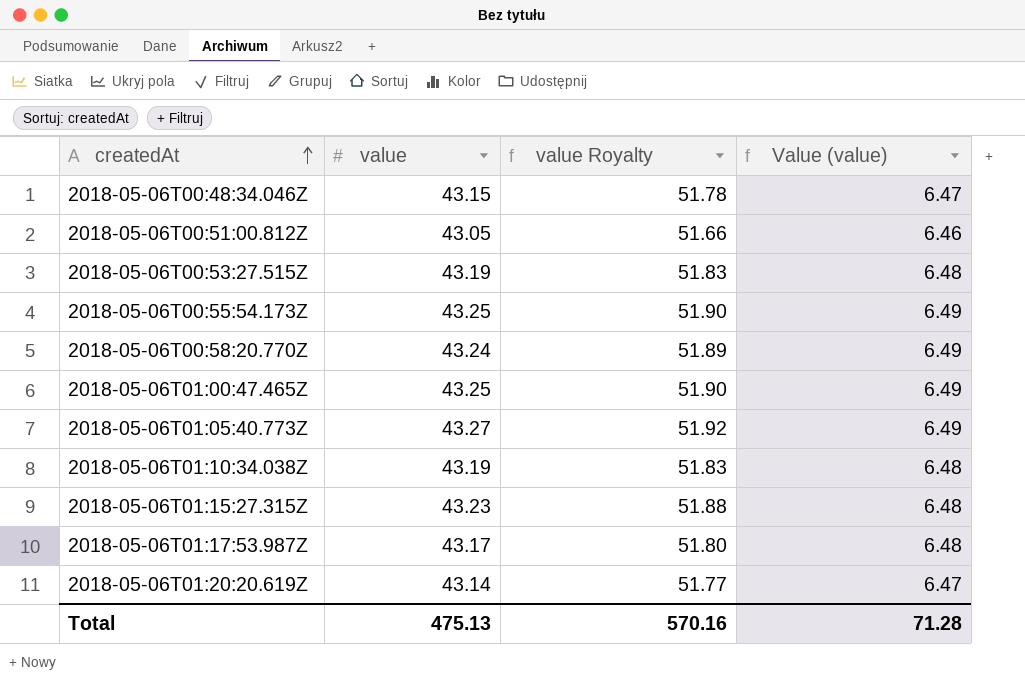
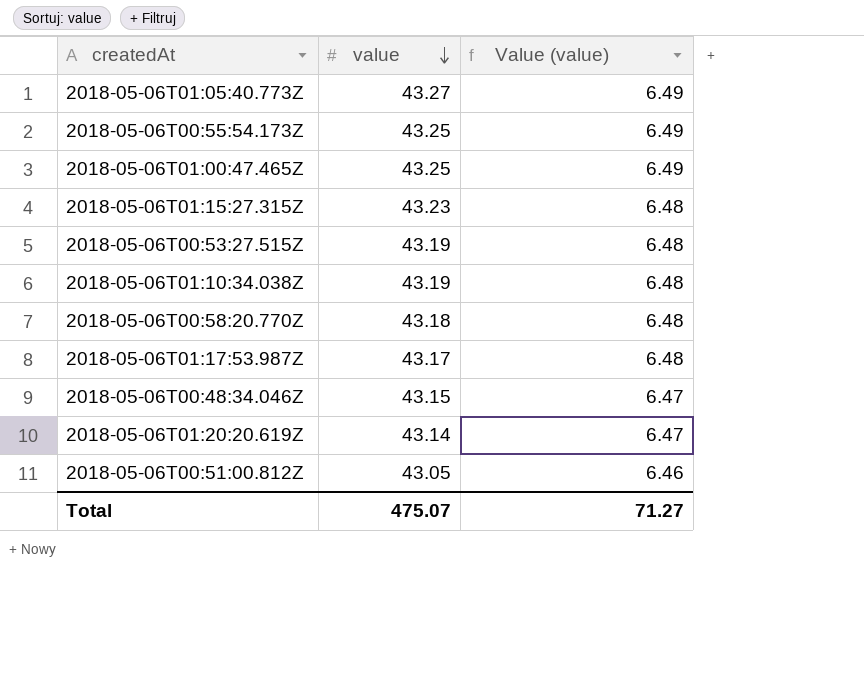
row order: createdAt ascending -> value descending
column value Royalty | formula: [value] * 1.2 -> none
2018-05-06T00:58:20.770Z | value: 43.24 -> 43.18
2018-05-06T00:58:20.770Z | Value (value): 6.49 -> 6.48
Total | value: 475.13 -> 475.07
Total | Value (value): 71.28 -> 71.27

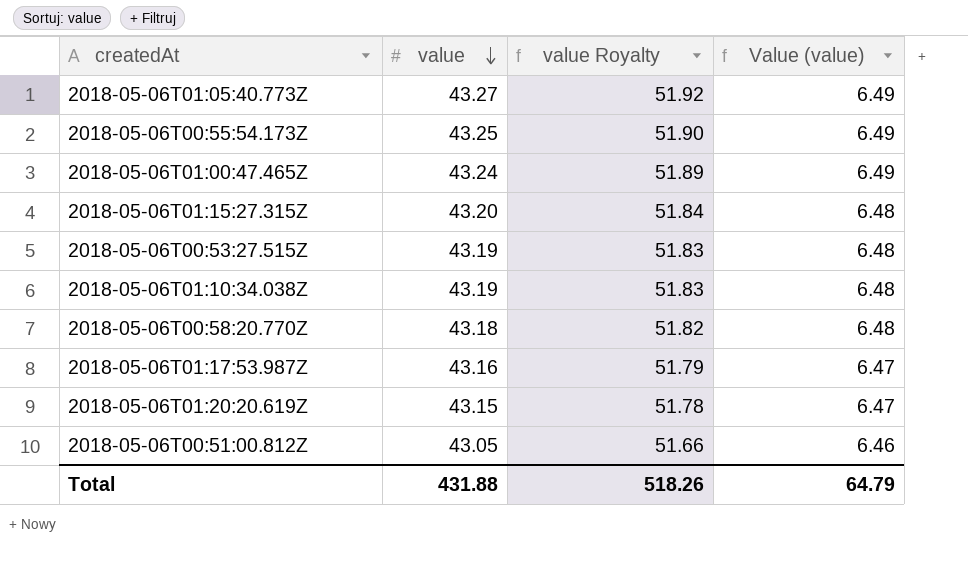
column value Royalty | formula: none -> [value] * 1.2
row 2018-05-06T00:48:34.046Z: 43.15 | 6.47 -> none
2018-05-06T01:00:47.465Z | value: 43.25 -> 43.24
2018-05-06T01:15:27.315Z | value: 43.23 -> 43.20
2018-05-06T01:17:53.987Z | value: 43.17 -> 43.16
2018-05-06T01:17:53.987Z | Value (value): 6.48 -> 6.47
2018-05-06T01:20:20.619Z | value: 43.14 -> 43.15
Total | value: 475.07 -> 431.88
Total | Value (value): 71.27 -> 64.79

